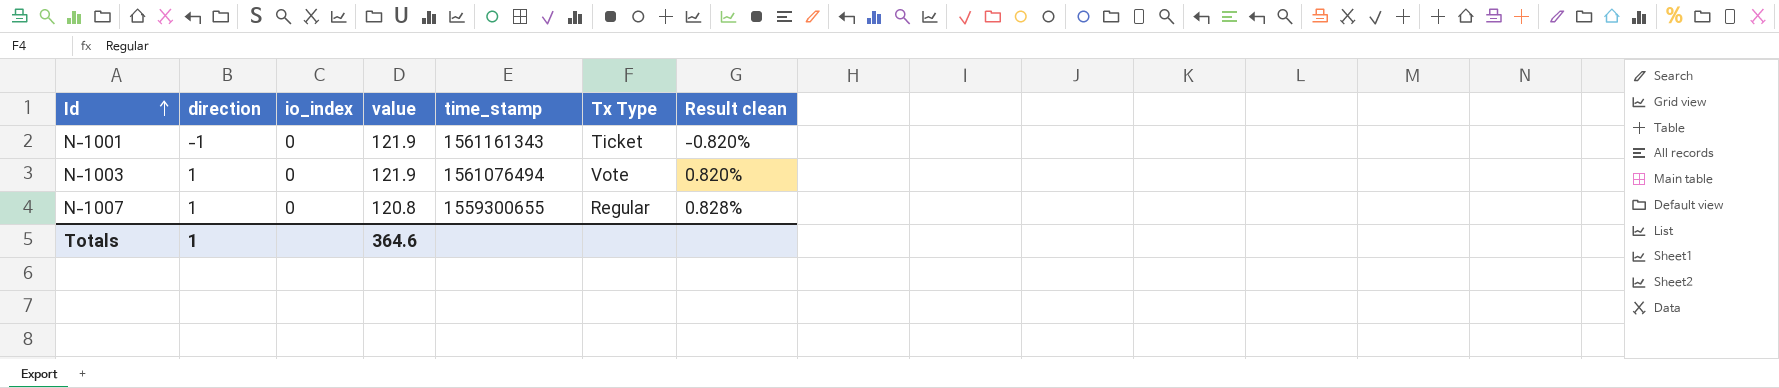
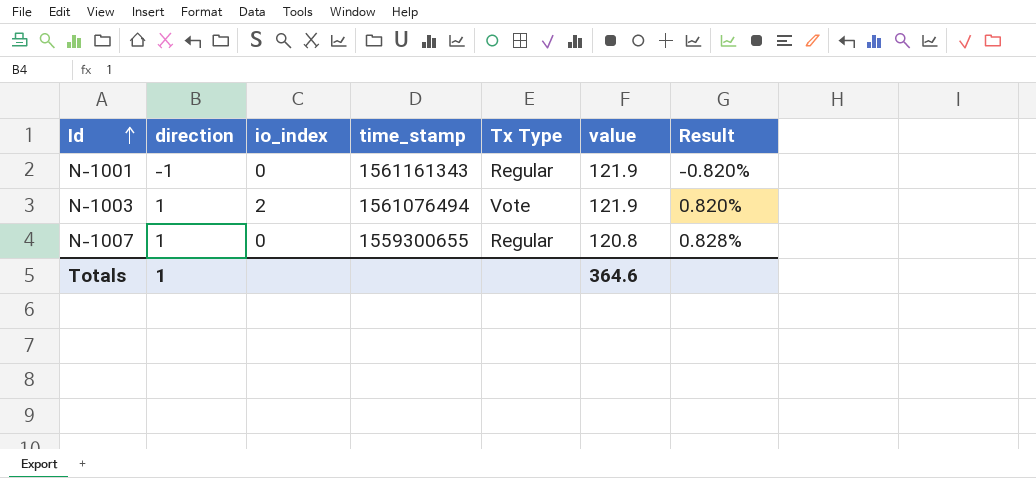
column value | position: 4 -> 6
column name: Result clean -> Result
N-1001 | Tx Type: Ticket -> Regular
N-1003 | io_index: 0 -> 2

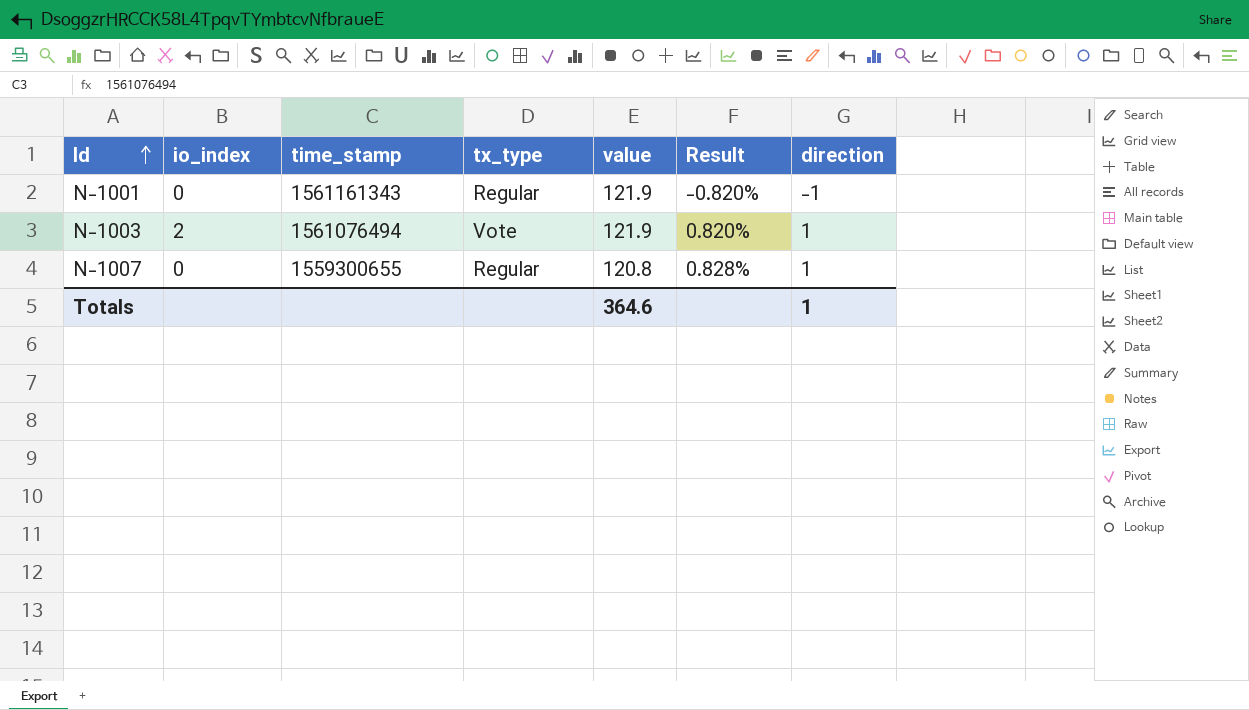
column name: Tx Type -> tx_type
column direction | position: 2 -> 7

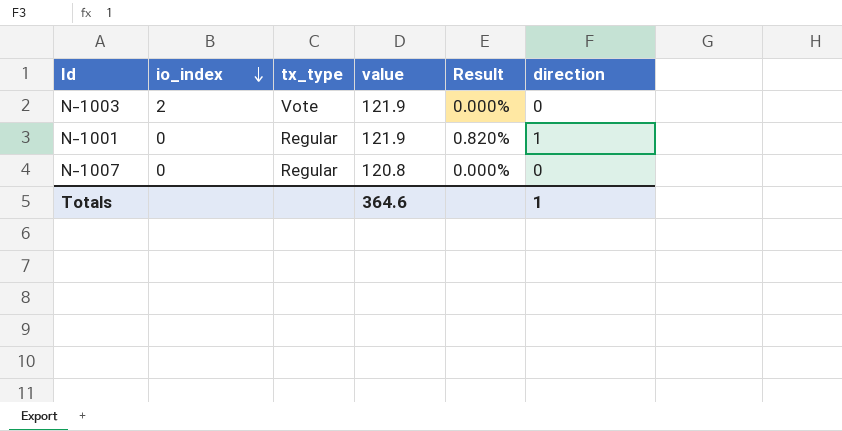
row order: Id ascending -> io_index descending
column time_stamp | position: 3 -> none
N-1003 | Result: 0.820% -> 0.000%
N-1003 | direction: 1 -> 0
N-1001 | Result: -0.820% -> 0.820%
N-1001 | direction: -1 -> 1
N-1007 | Result: 0.828% -> 0.000%
N-1007 | direction: 1 -> 0

